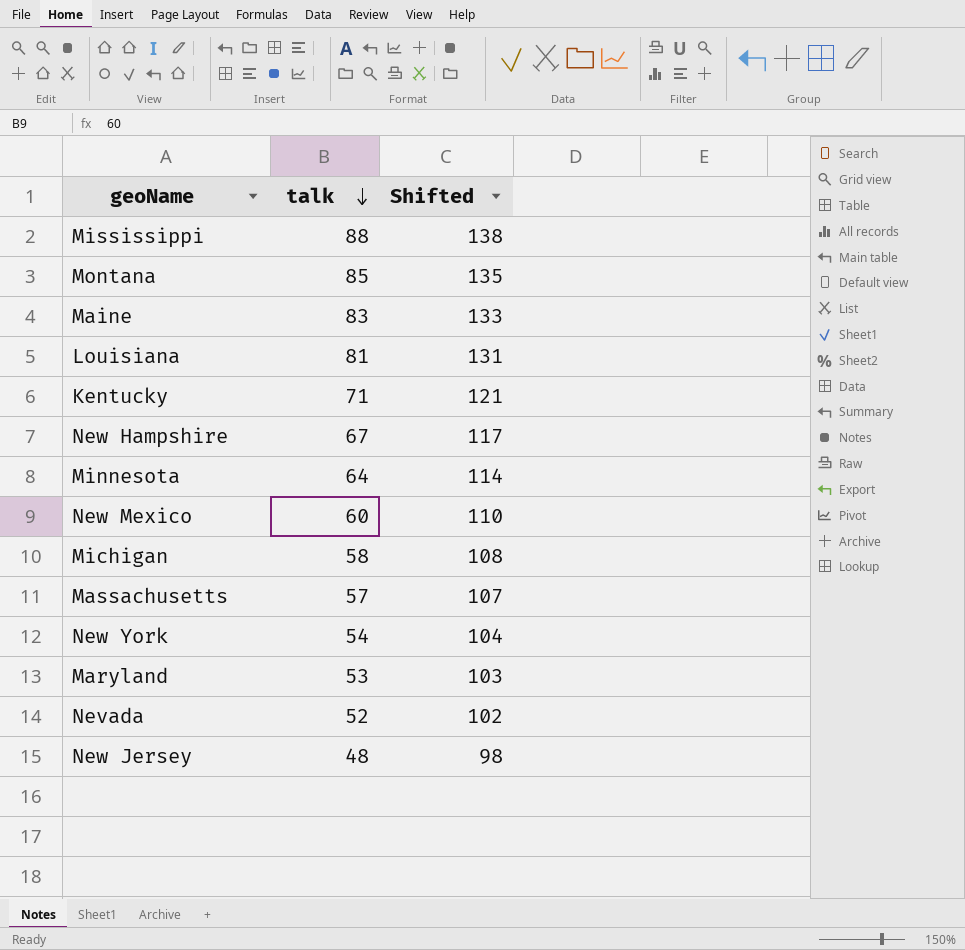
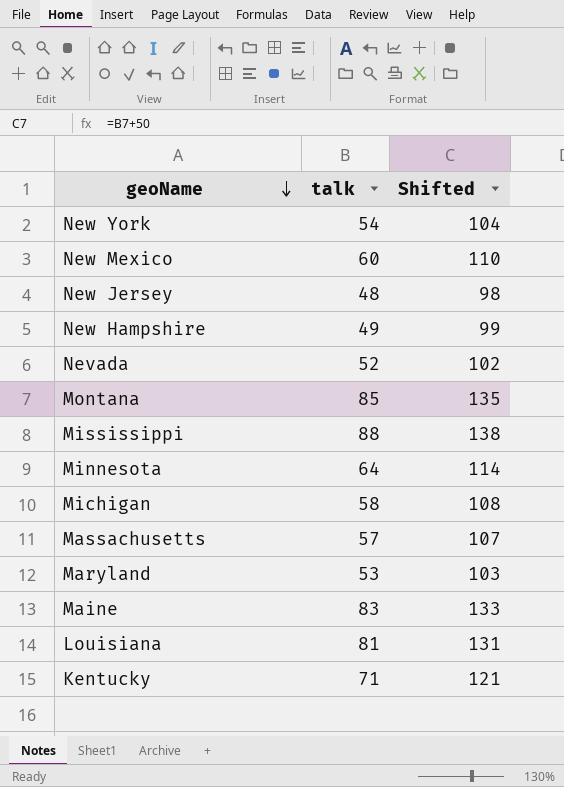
row order: talk descending -> geoName descending
New Hampshire | talk: 67 -> 49
New Hampshire | Shifted: 117 -> 99

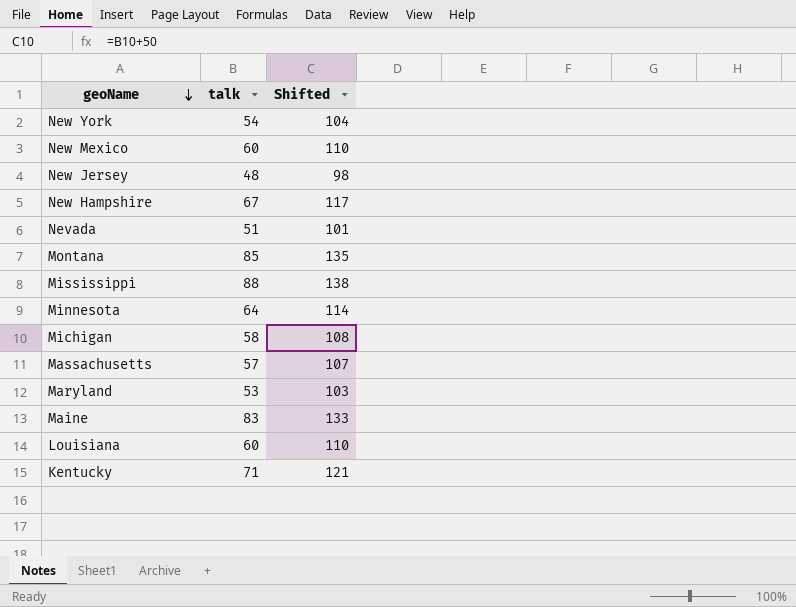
New Hampshire | talk: 49 -> 67
New Hampshire | Shifted: 99 -> 117
Nevada | talk: 52 -> 51
Nevada | Shifted: 102 -> 101
Louisiana | talk: 81 -> 60
Louisiana | Shifted: 131 -> 110

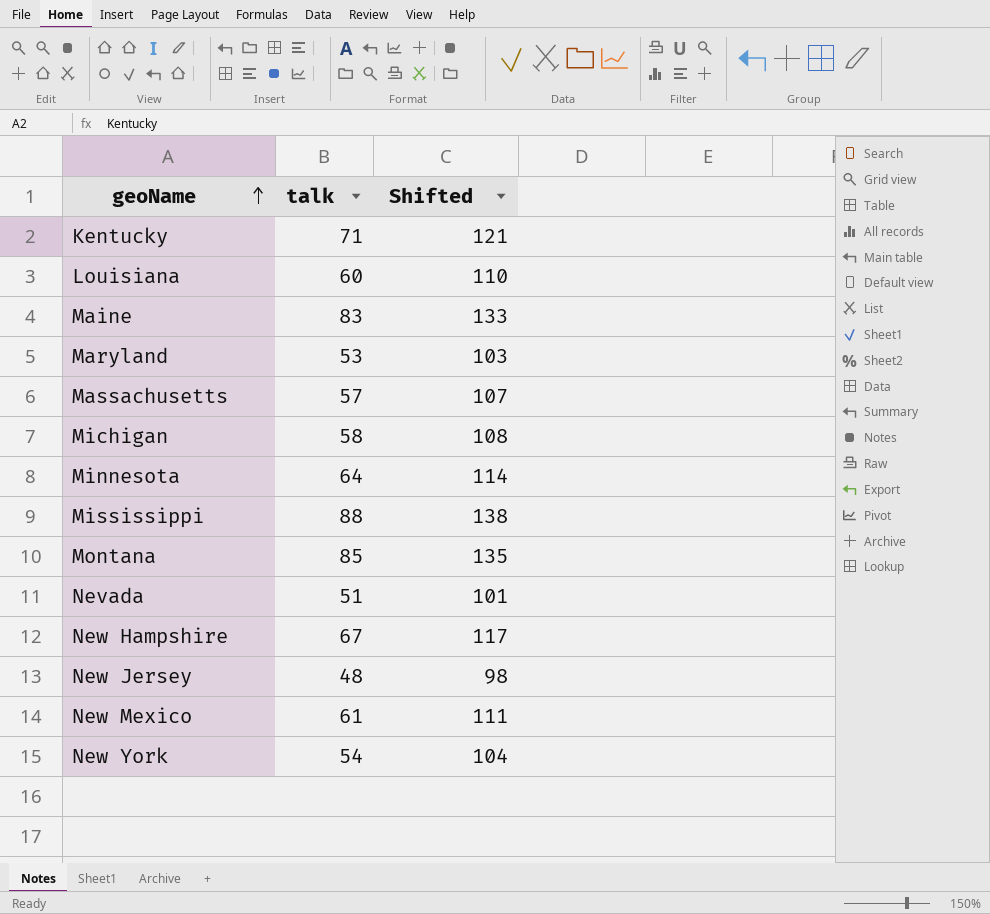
row order: geoName descending -> geoName ascending
New Mexico | talk: 60 -> 61
New Mexico | Shifted: 110 -> 111

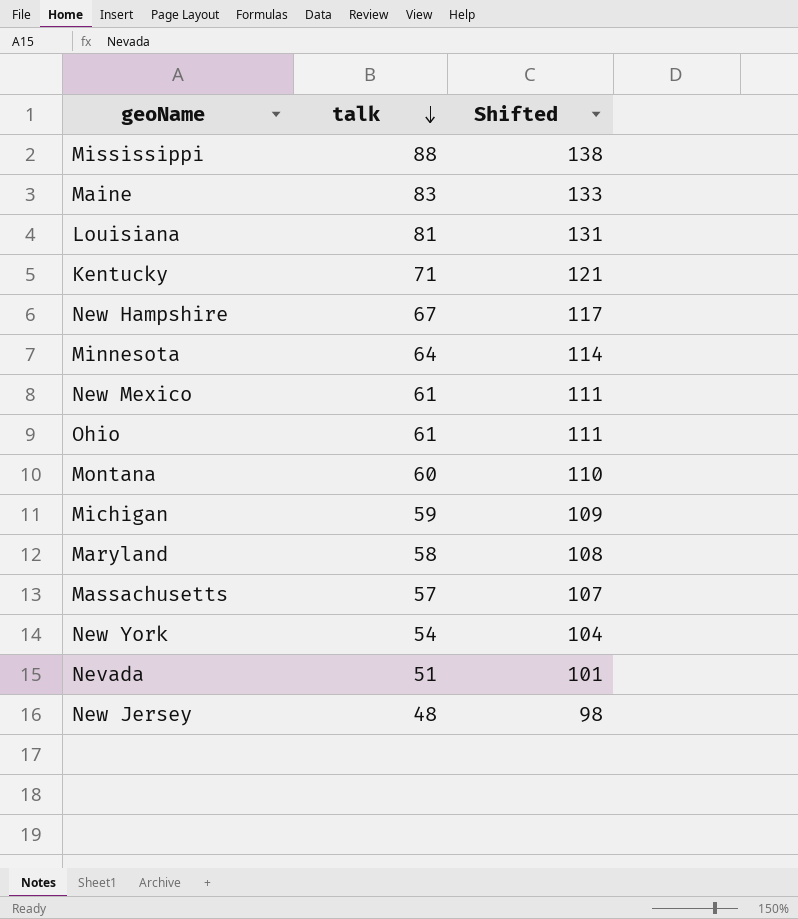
row order: geoName ascending -> talk descending
Louisiana | talk: 60 -> 81
Louisiana | Shifted: 110 -> 131
row Ohio: none -> 61 | 111
Montana | talk: 85 -> 60
Montana | Shifted: 135 -> 110
Michigan | talk: 58 -> 59
Michigan | Shifted: 108 -> 109
Maryland | talk: 53 -> 58
Maryland | Shifted: 103 -> 108

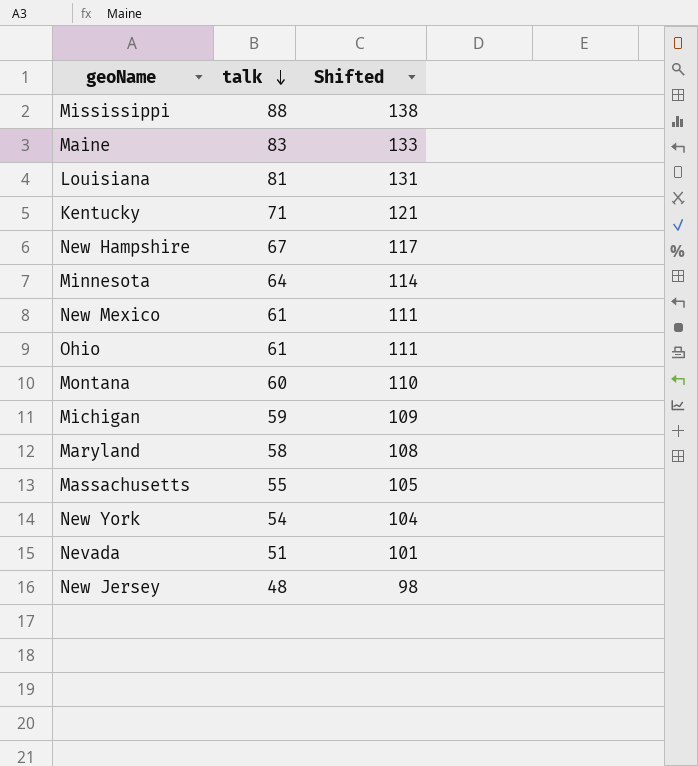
Massachusetts | talk: 57 -> 55
Massachusetts | Shifted: 107 -> 105

